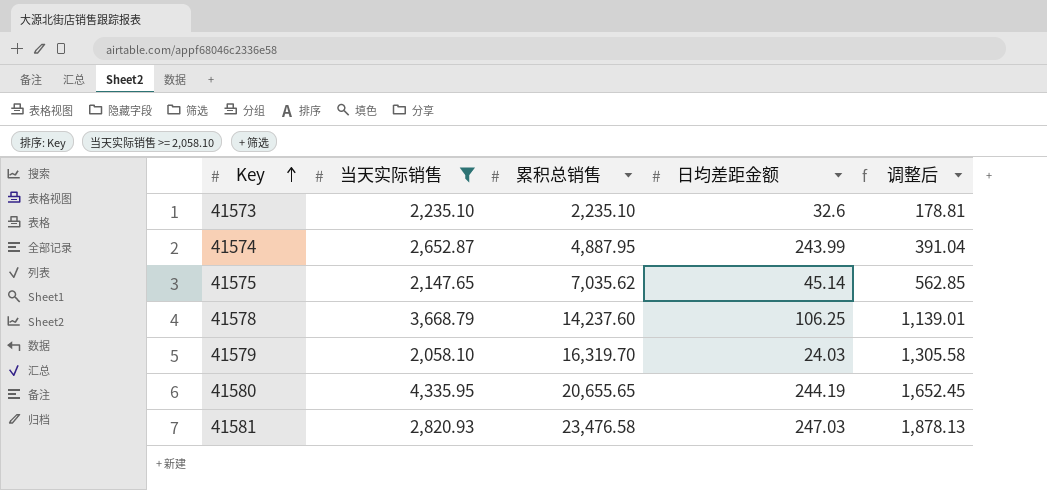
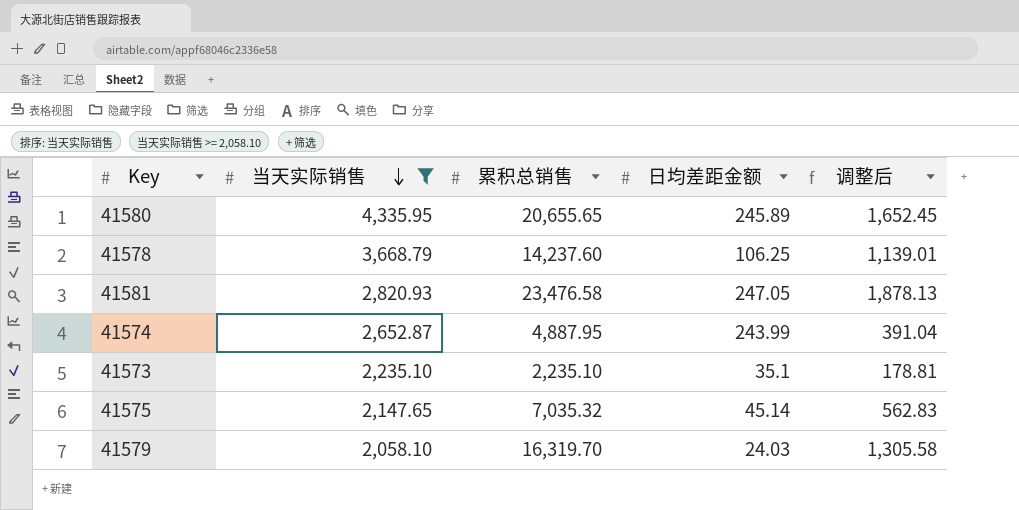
row order: Key ascending -> 当天实际销售 descending
41580 | 日均差距金额: 244.19 -> 245.89
41581 | 日均差距金额: 247.03 -> 247.05
41573 | 日均差距金额: 32.6 -> 35.1
41575 | 累积总销售: 7,035.62 -> 7,035.32
41575 | 调整后: 562.85 -> 562.83

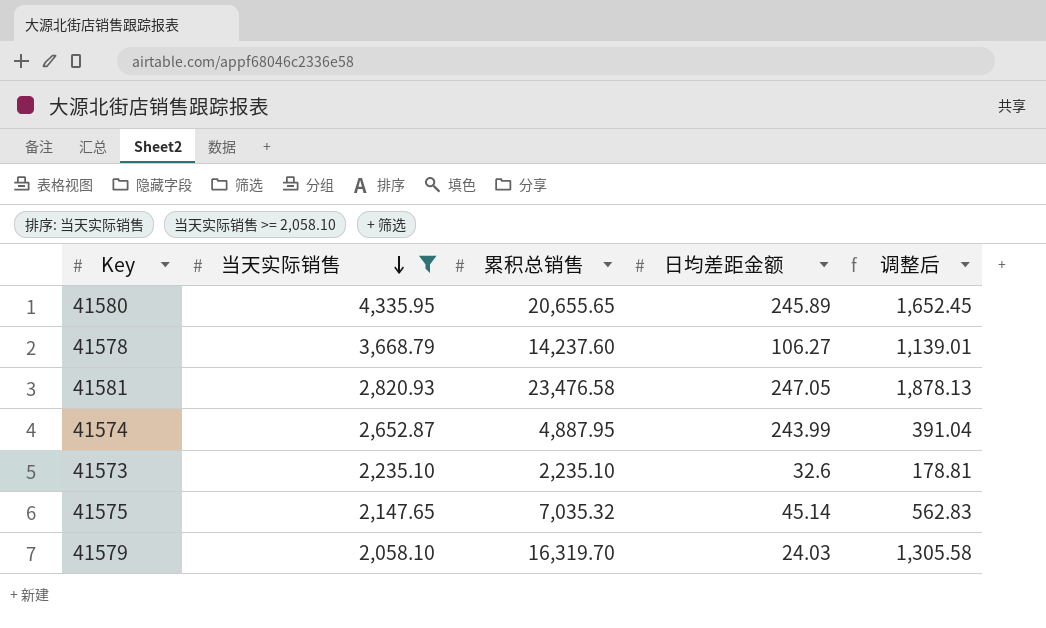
41578 | 日均差距金额: 106.25 -> 106.27
41573 | 日均差距金额: 35.1 -> 32.6

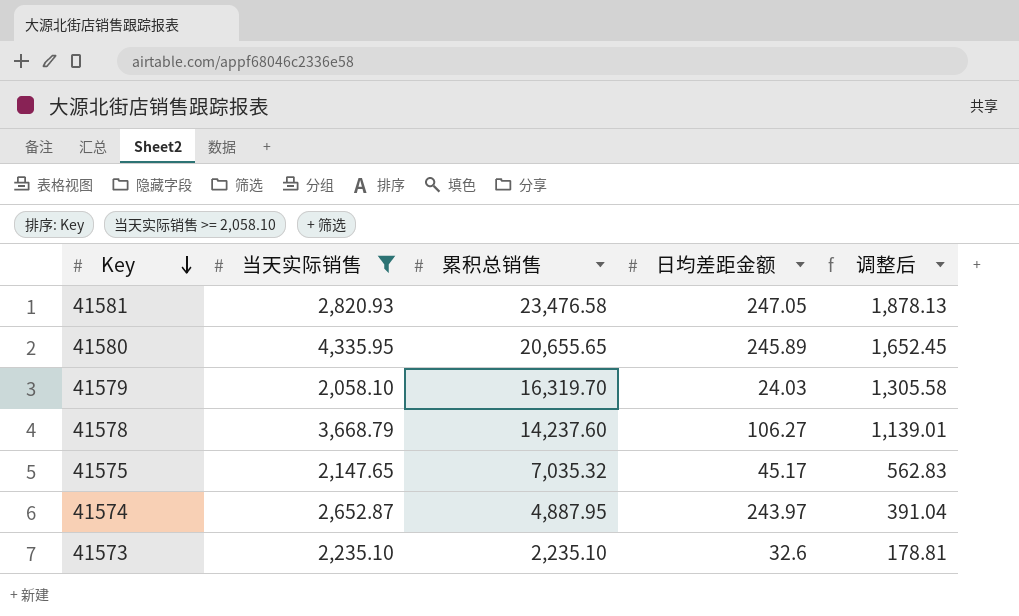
row order: 当天实际销售 descending -> Key descending
41575 | 日均差距金额: 45.14 -> 45.17
41574 | 日均差距金额: 243.99 -> 243.97

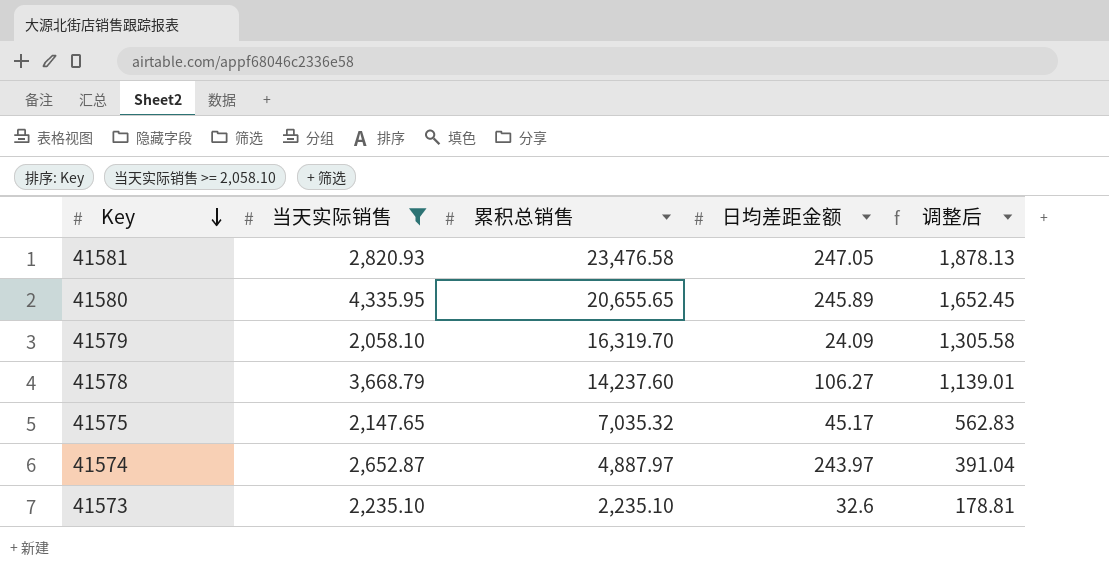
41579 | 日均差距金额: 24.03 -> 24.09
41574 | 累积总销售: 4,887.95 -> 4,887.97

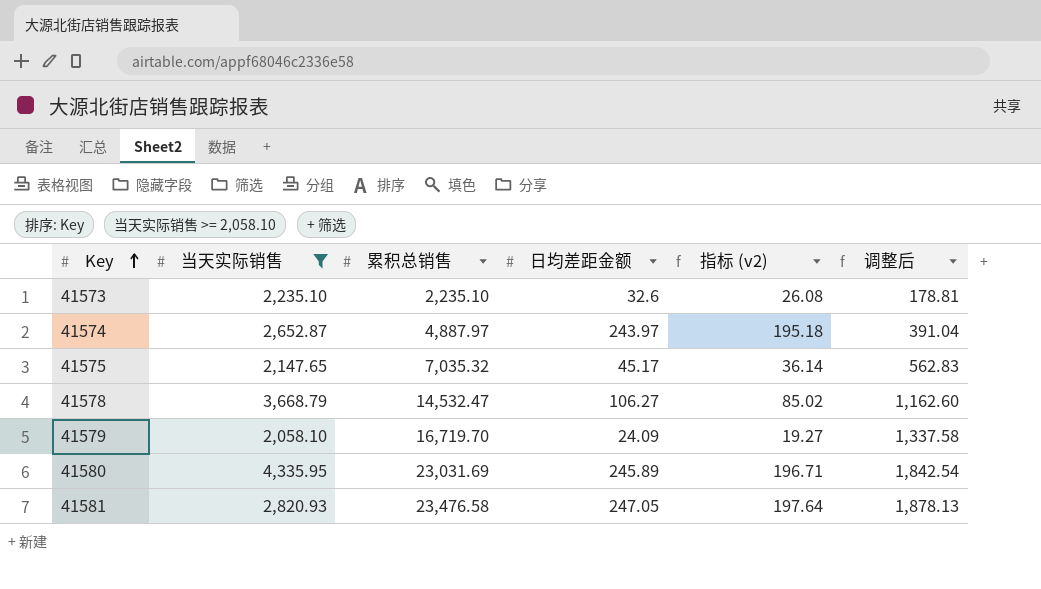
row order: Key descending -> Key ascending
column 指标 (v2) | formula: none -> [日均差距金额] * 0.8
41578 | 累积总销售: 14,237.60 -> 14,532.47
41578 | 调整后: 1,139.01 -> 1,162.60
41579 | 累积总销售: 16,319.70 -> 16,719.70
41579 | 调整后: 1,305.58 -> 1,337.58
41580 | 累积总销售: 20,655.65 -> 23,031.69
41580 | 调整后: 1,652.45 -> 1,842.54

